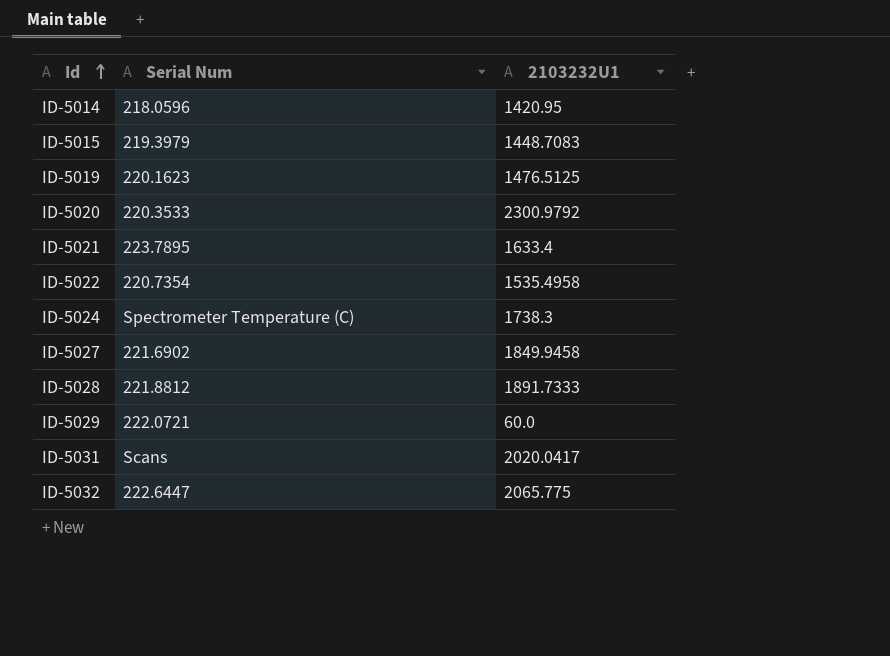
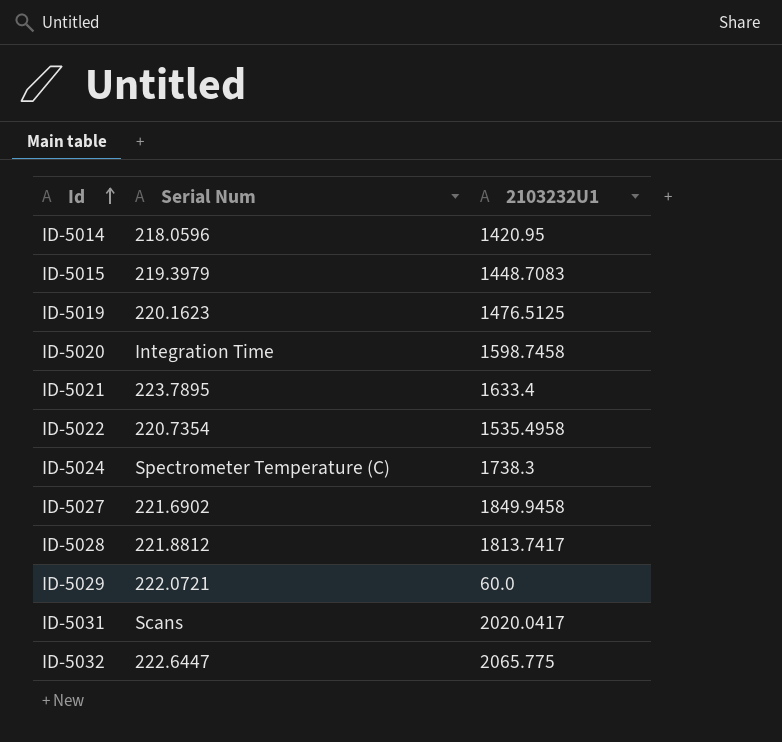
ID-5020 | Serial Num: 220.3533 -> Integration Time
ID-5020 | 2103232U1: 2300.9792 -> 1598.7458
ID-5028 | 2103232U1: 1891.7333 -> 1813.7417

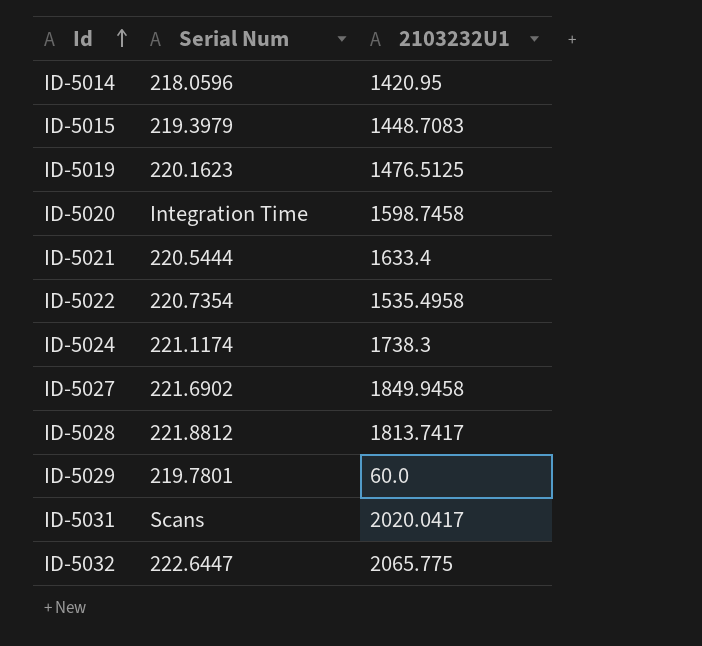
ID-5021 | Serial Num: 223.7895 -> 220.5444
ID-5024 | Serial Num: Spectrometer Temperature (C) -> 221.1174
ID-5029 | Serial Num: 222.0721 -> 219.7801

